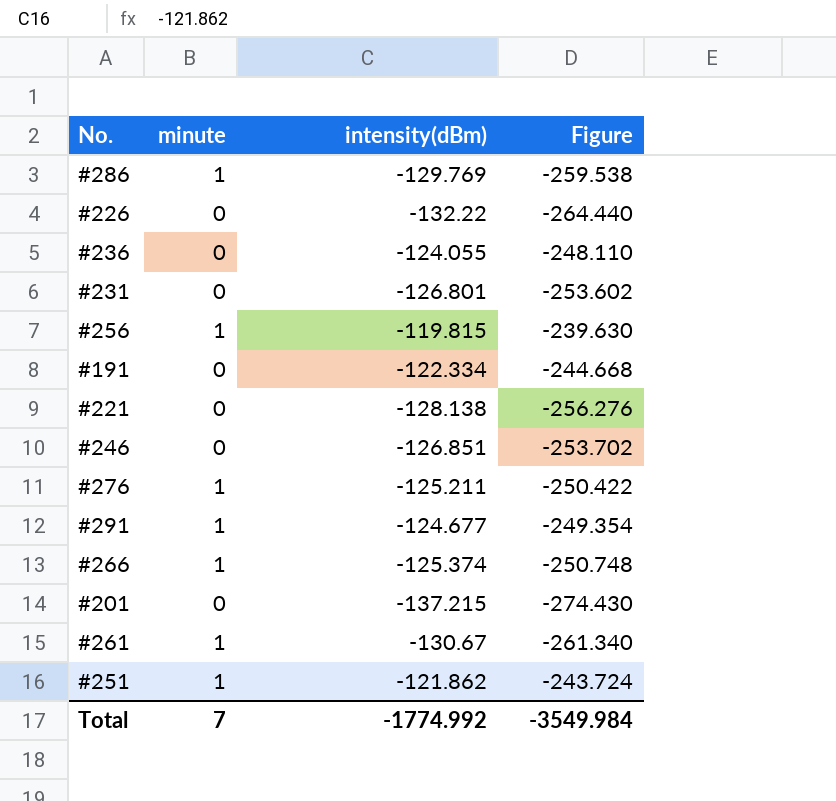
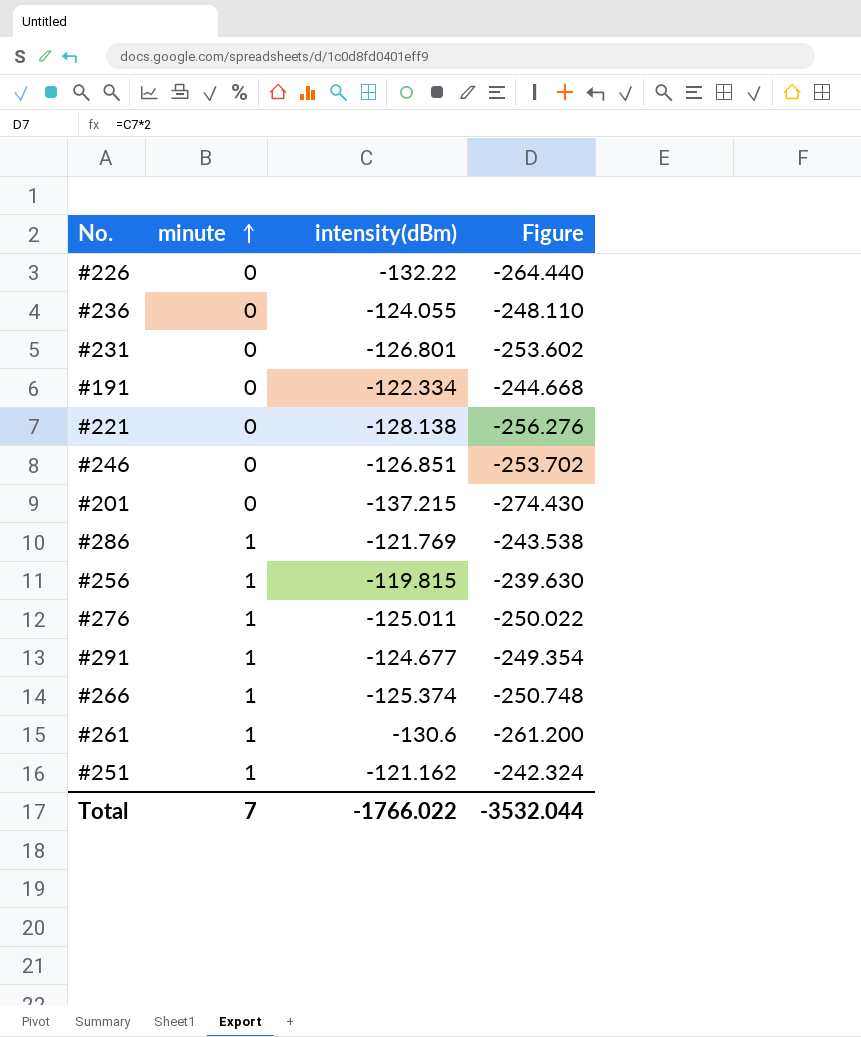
row order: none -> minute ascending
#286 | intensity(dBm): -129.769 -> -121.769
#286 | Figure: -259.538 -> -243.538
#276 | intensity(dBm): -125.211 -> -125.011
#276 | Figure: -250.422 -> -250.022
#261 | intensity(dBm): -130.67 -> -130.6
#261 | Figure: -261.340 -> -261.200
#251 | intensity(dBm): -121.862 -> -121.162
#251 | Figure: -243.724 -> -242.324
Total | intensity(dBm): -1774.992 -> -1766.022
Total | Figure: -3549.984 -> -3532.044

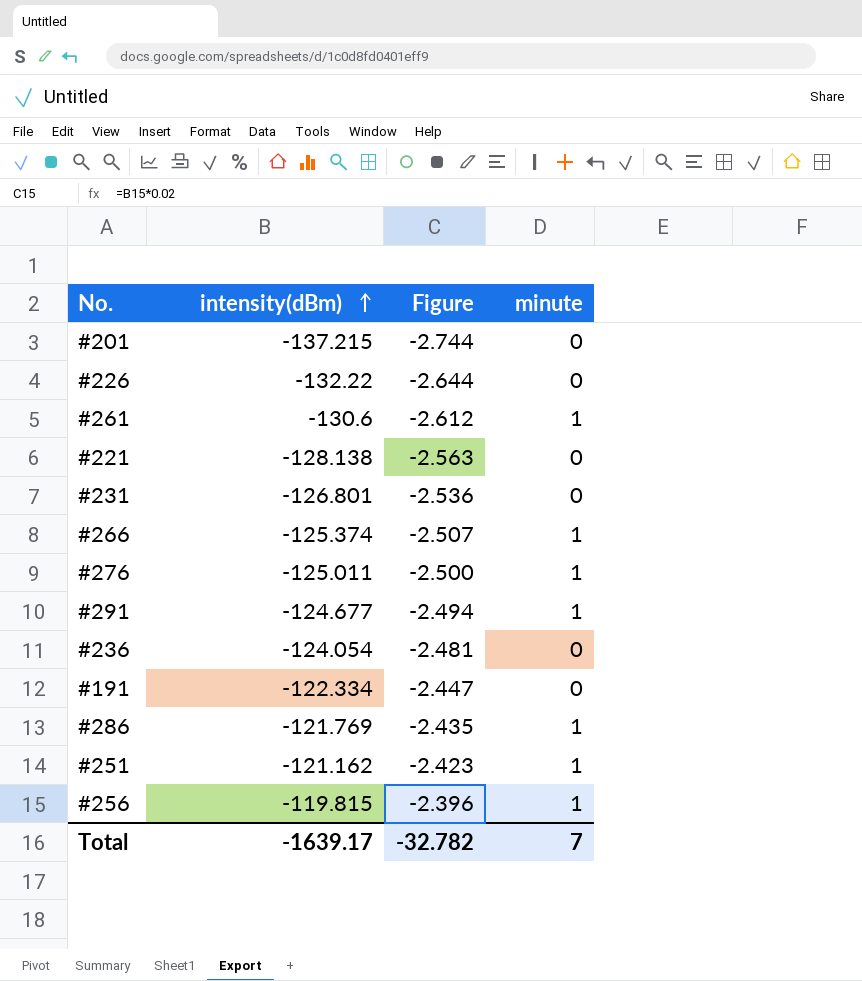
row order: minute ascending -> intensity(dBm) ascending
column Figure | formula: [intensity(dBm)] * 2 -> [intensity(dBm)] * 0.02
column minute | position: 2 -> 4
row #246: 0 | -126.851 | -253.702 -> none
#236 | intensity(dBm): -124.055 -> -124.054
Total | intensity(dBm): -1766.022 -> -1639.17
Total | Figure: -3532.044 -> -32.782

